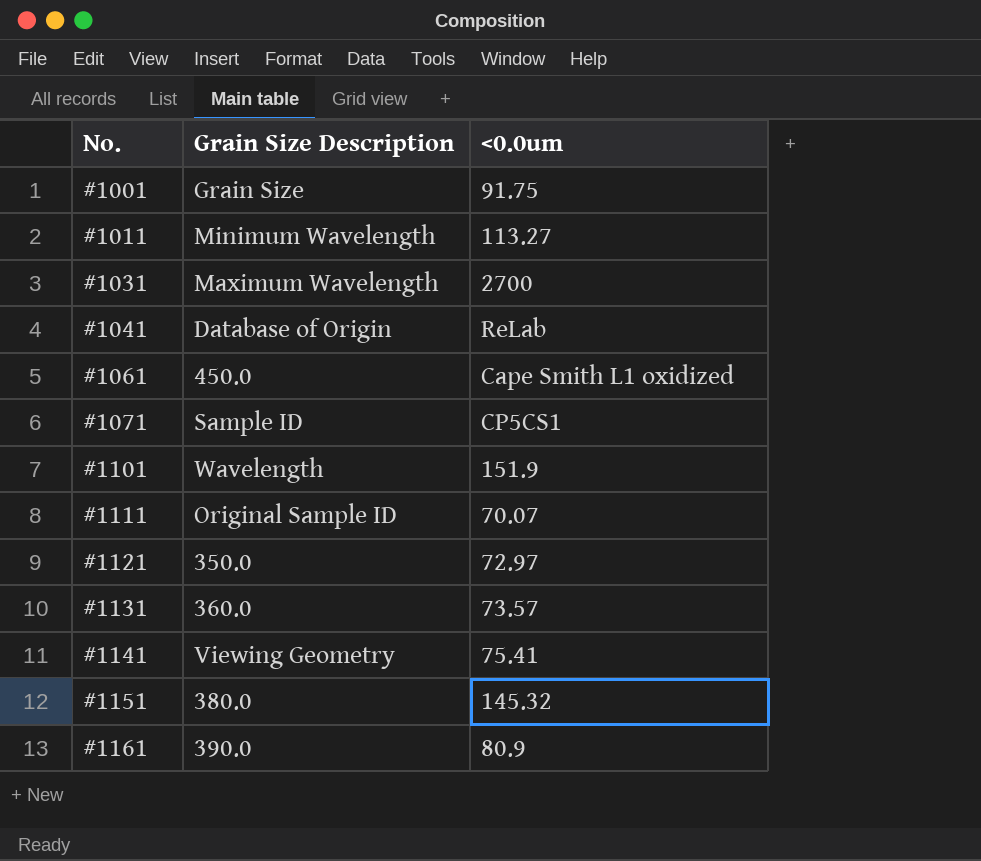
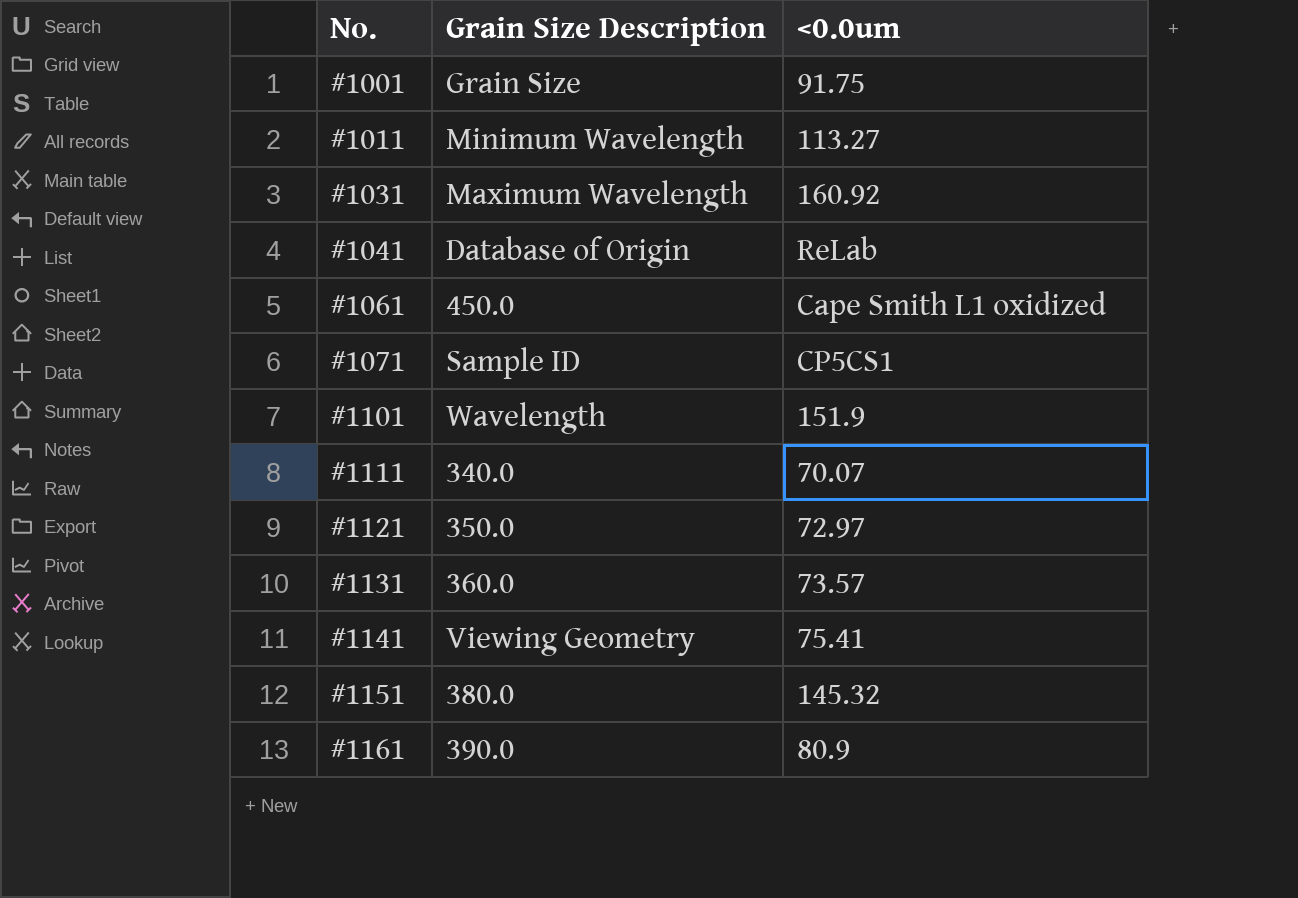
#1031 | <0.0um: 2700 -> 160.92
#1111 | Grain Size Description: Original Sample ID -> 340.0

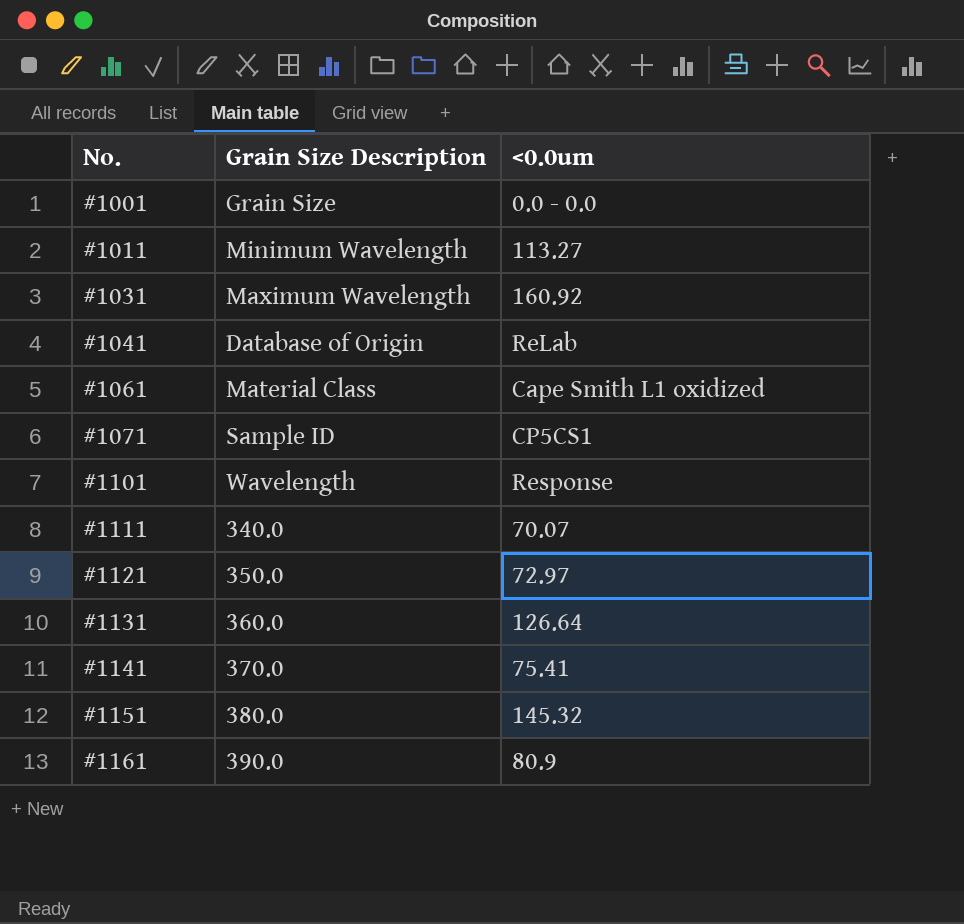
#1001 | <0.0um: 91.75 -> 0.0 - 0.0
#1061 | Grain Size Description: 450.0 -> Material Class
#1101 | <0.0um: 151.9 -> Response
#1131 | <0.0um: 73.57 -> 126.64
#1141 | Grain Size Description: Viewing Geometry -> 370.0

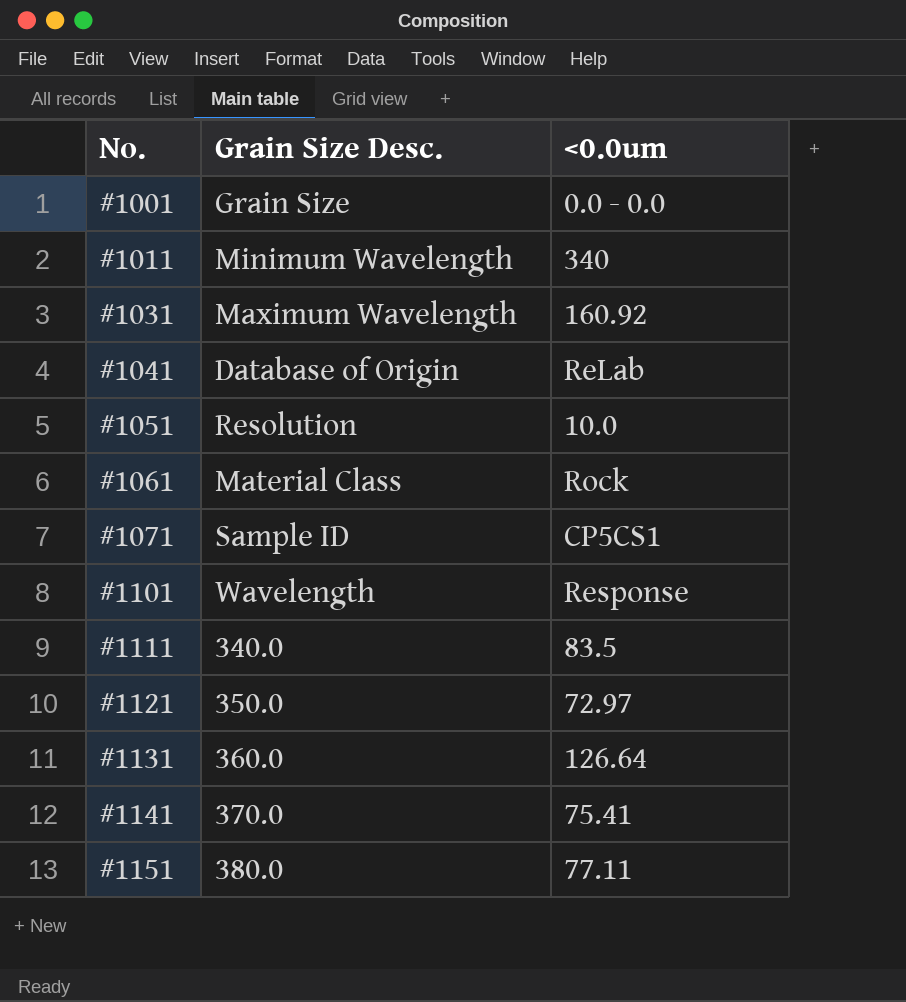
column name: Grain Size Description -> Grain Size Desc.
row #1161: 390.0 | 80.9 -> none
#1011 | <0.0um: 113.27 -> 340
row #1051: none -> Resolution | 10.0
#1061 | <0.0um: Cape Smith L1 oxidized -> Rock
#1111 | <0.0um: 70.07 -> 83.5
#1151 | <0.0um: 145.32 -> 77.11

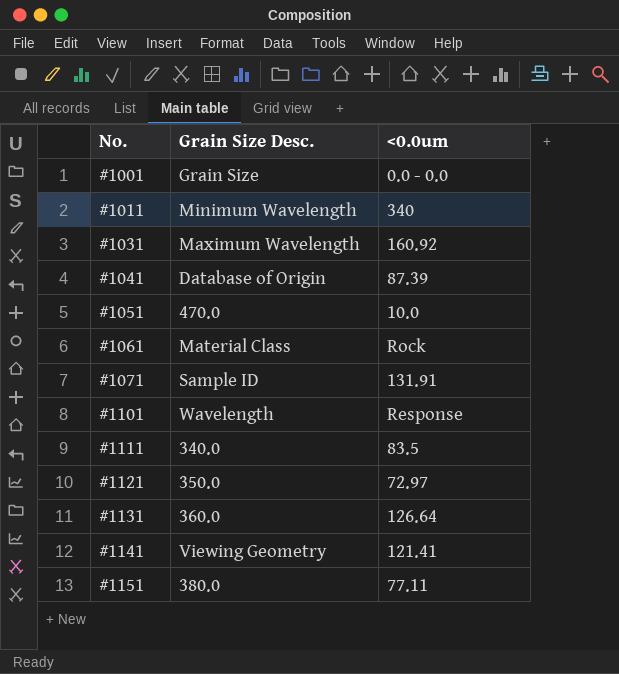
#1041 | <0.0um: ReLab -> 87.39
#1051 | Grain Size Desc.: Resolution -> 470.0
#1071 | <0.0um: CP5CS1 -> 131.91
#1141 | Grain Size Desc.: 370.0 -> Viewing Geometry
#1141 | <0.0um: 75.41 -> 121.41

